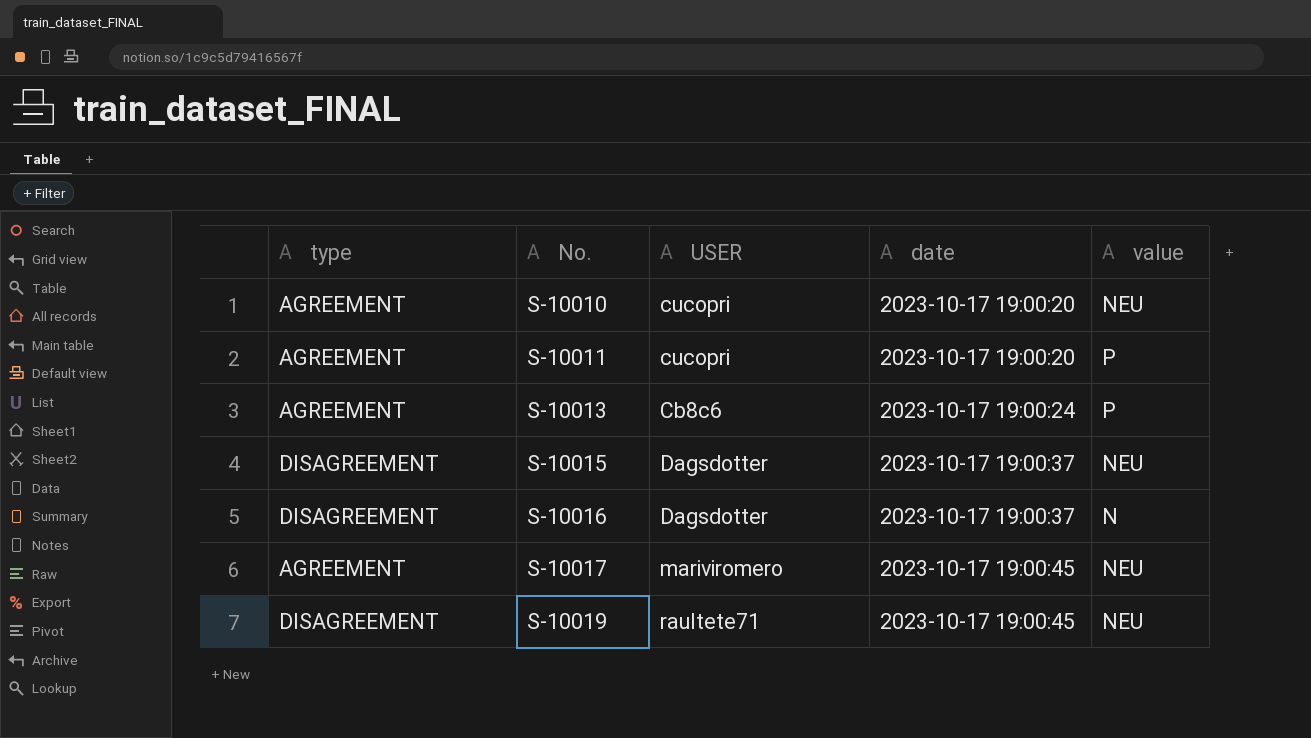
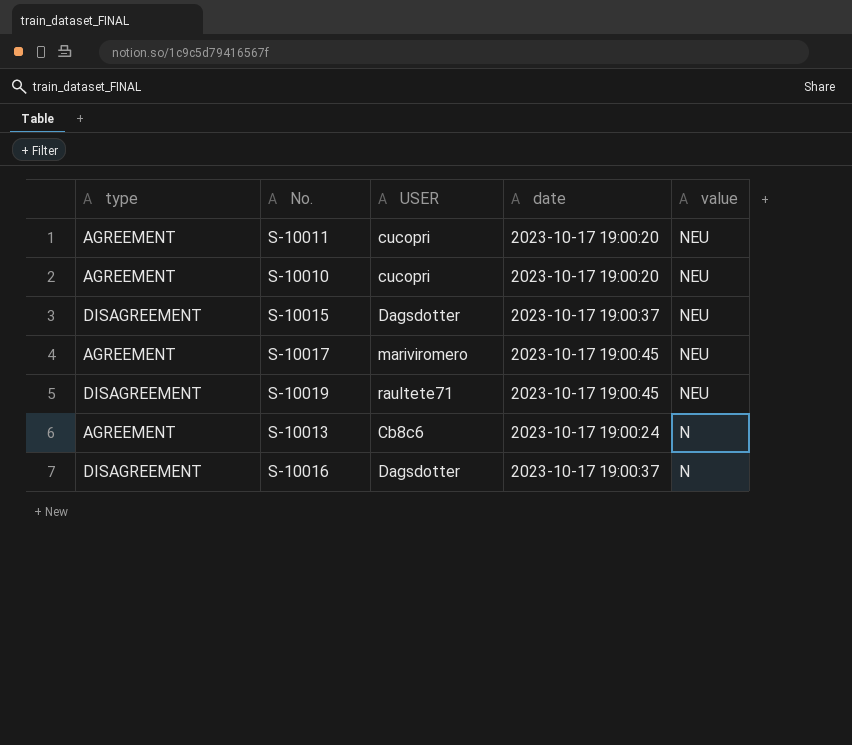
row order: No. ascending -> value descending
S-10011 | value: P -> NEU
S-10013 | value: P -> N

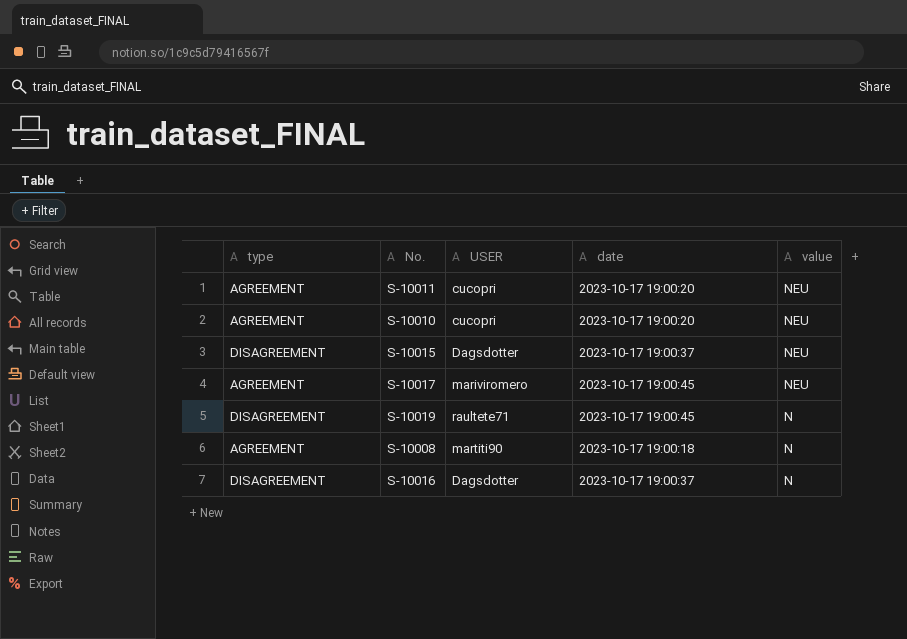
row S-10013: AGREEMENT | Cb8c6 | 2023-10-17 19:00:24 | N -> none
S-10019 | value: NEU -> N
row S-10008: none -> AGREEMENT | martiti90 | 2023-10-17 19:00:18 | N

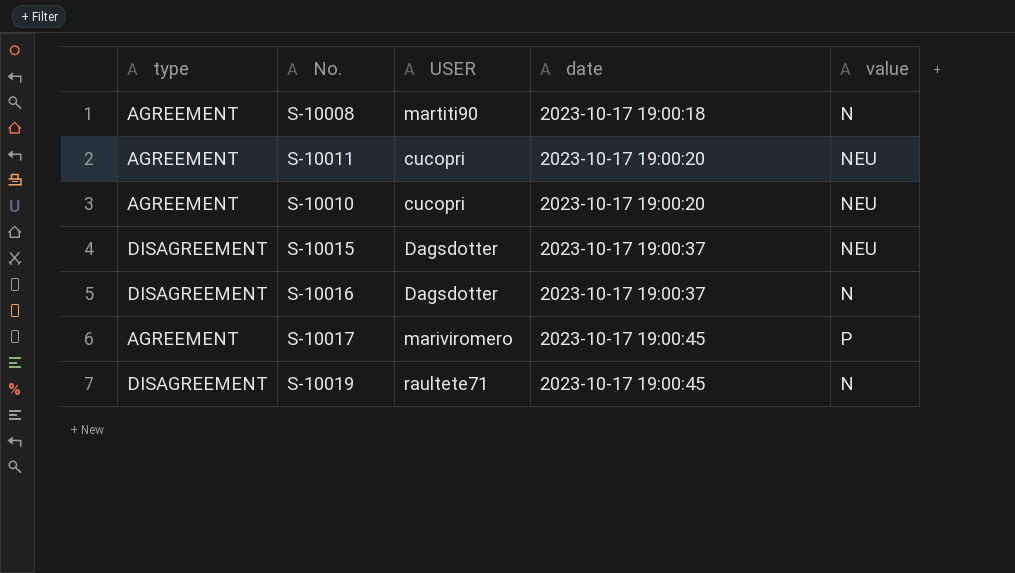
row order: value descending -> date ascending
S-10017 | value: NEU -> P

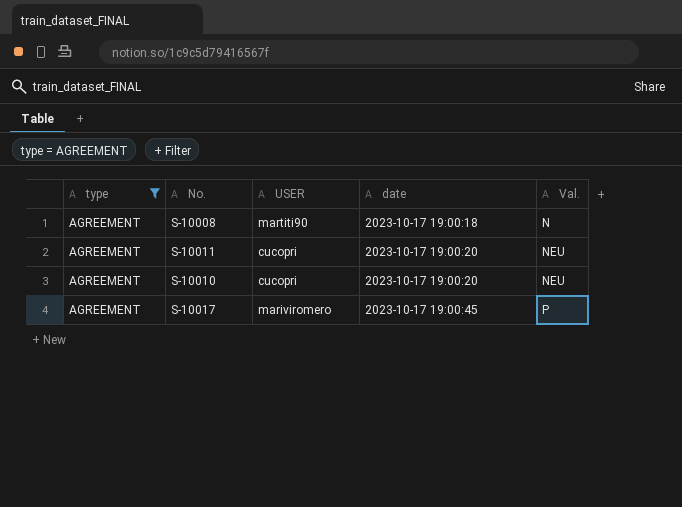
filter: none -> type = AGREEMENT
column name: value -> Val.

